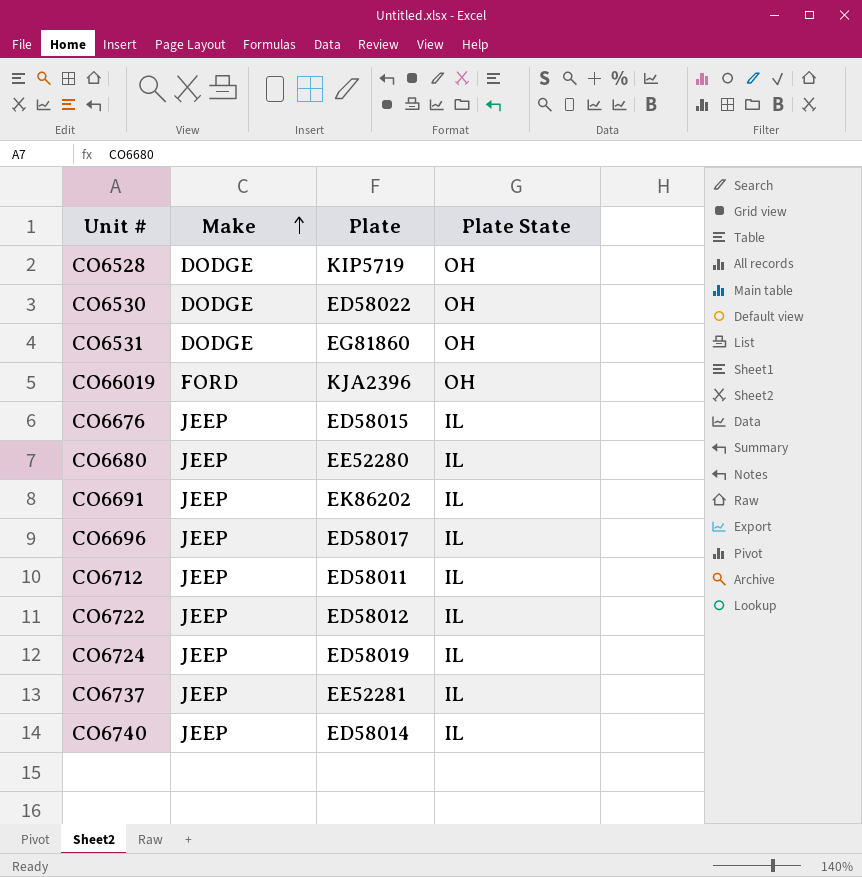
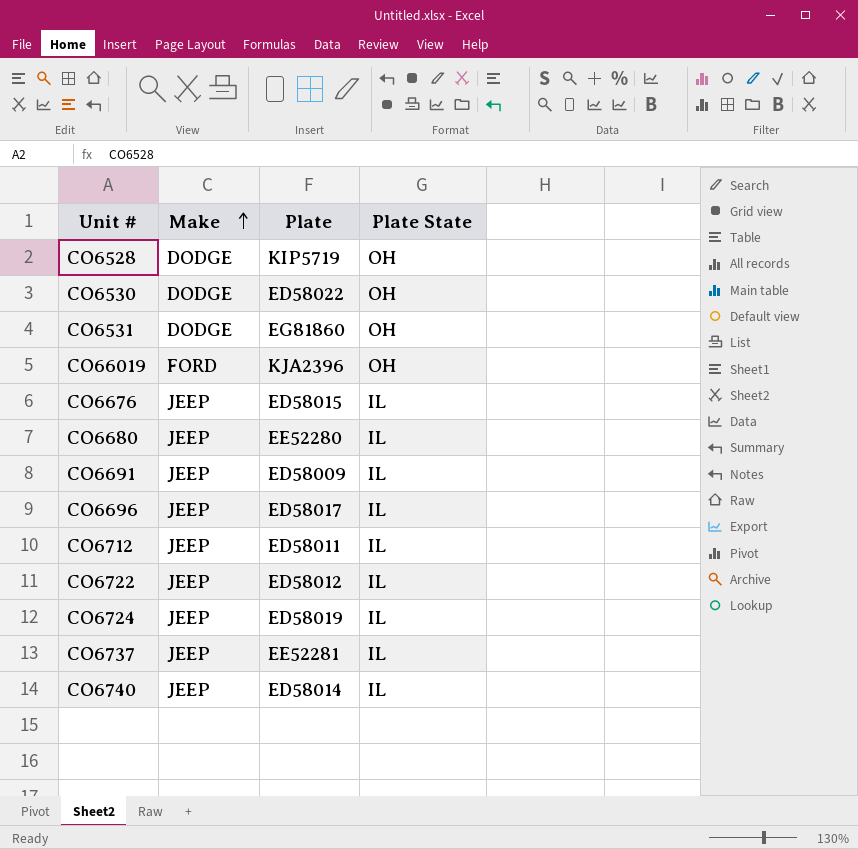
CO6691 | Plate: EK86202 -> ED58009

